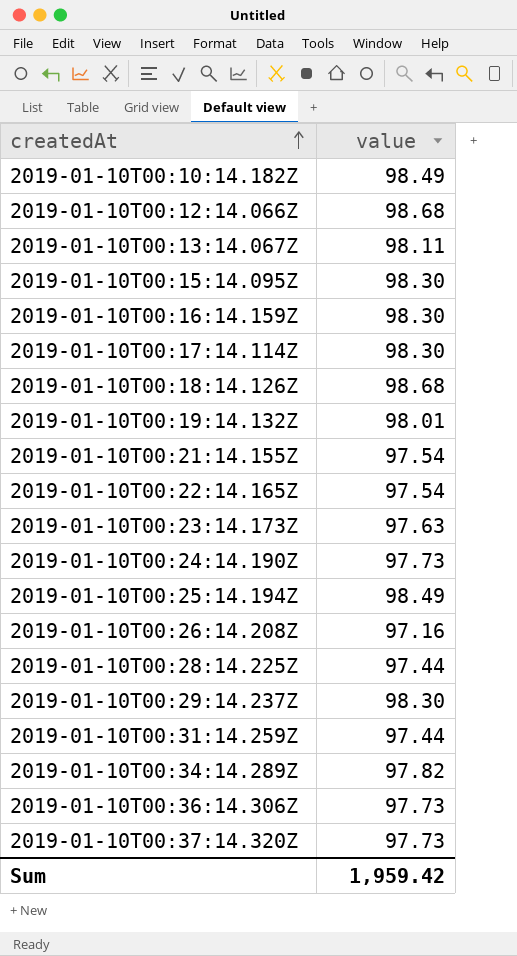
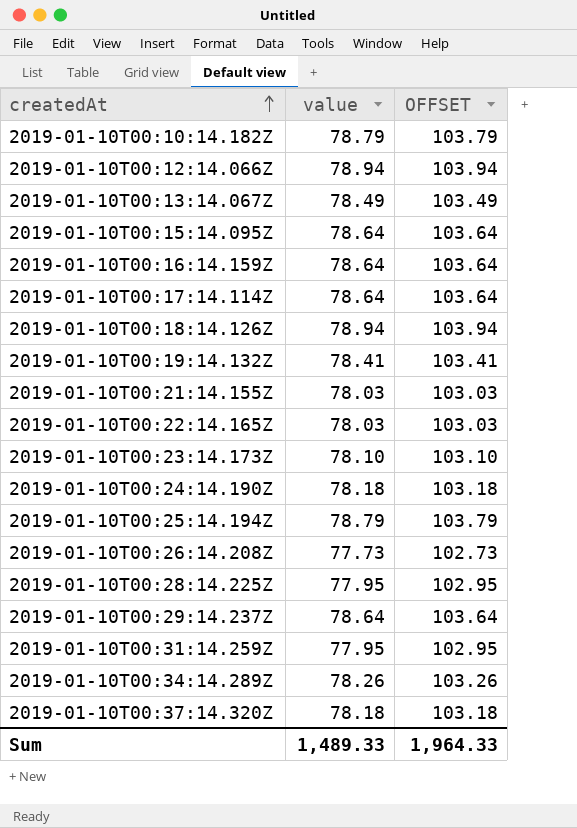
column OFFSET | formula: none -> [value] + 25
row 2019-01-10T00:36:14.306Z: 97.73 -> none
2019-01-10T00:10:14.182Z | value: 98.49 -> 78.79
2019-01-10T00:12:14.066Z | value: 98.68 -> 78.94
2019-01-10T00:13:14.067Z | value: 98.11 -> 78.49
2019-01-10T00:15:14.095Z | value: 98.30 -> 78.64
2019-01-10T00:16:14.159Z | value: 98.30 -> 78.64
2019-01-10T00:17:14.114Z | value: 98.30 -> 78.64
2019-01-10T00:18:14.126Z | value: 98.68 -> 78.94
2019-01-10T00:19:14.132Z | value: 98.01 -> 78.41
2019-01-10T00:21:14.155Z | value: 97.54 -> 78.03
2019-01-10T00:22:14.165Z | value: 97.54 -> 78.03
2019-01-10T00:23:14.173Z | value: 97.63 -> 78.10
2019-01-10T00:24:14.190Z | value: 97.73 -> 78.18
2019-01-10T00:25:14.194Z | value: 98.49 -> 78.79
2019-01-10T00:26:14.208Z | value: 97.16 -> 77.73
2019-01-10T00:28:14.225Z | value: 97.44 -> 77.95
2019-01-10T00:29:14.237Z | value: 98.30 -> 78.64
2019-01-10T00:31:14.259Z | value: 97.44 -> 77.95
2019-01-10T00:34:14.289Z | value: 97.82 -> 78.26
2019-01-10T00:37:14.320Z | value: 97.73 -> 78.18
Sum | value: 1,959.42 -> 1,489.33

